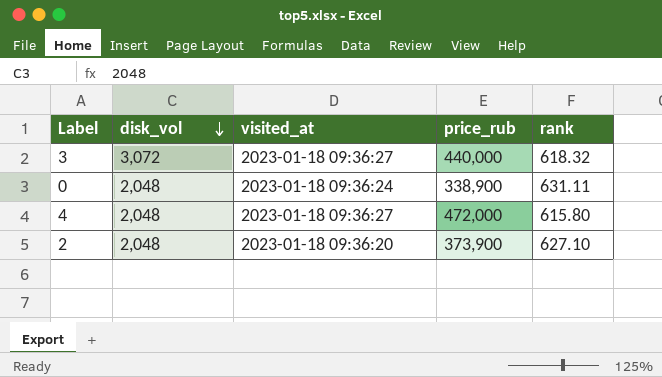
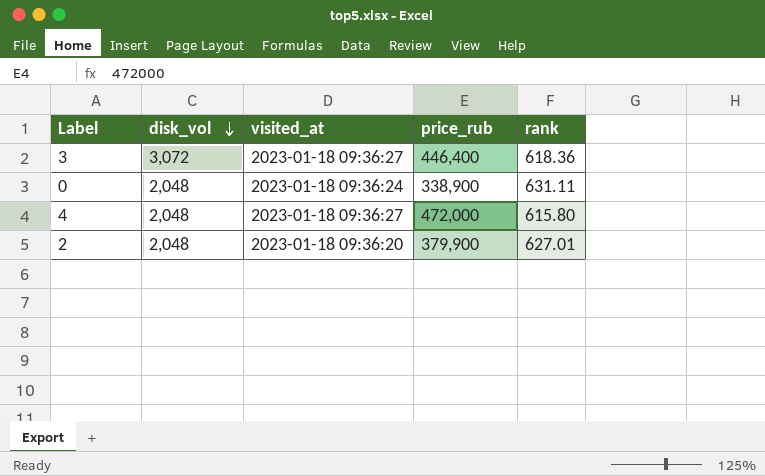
3 | price_rub: 440,000 -> 446,400
3 | rank: 618.32 -> 618.36
2 | price_rub: 373,900 -> 379,900
2 | rank: 627.10 -> 627.01

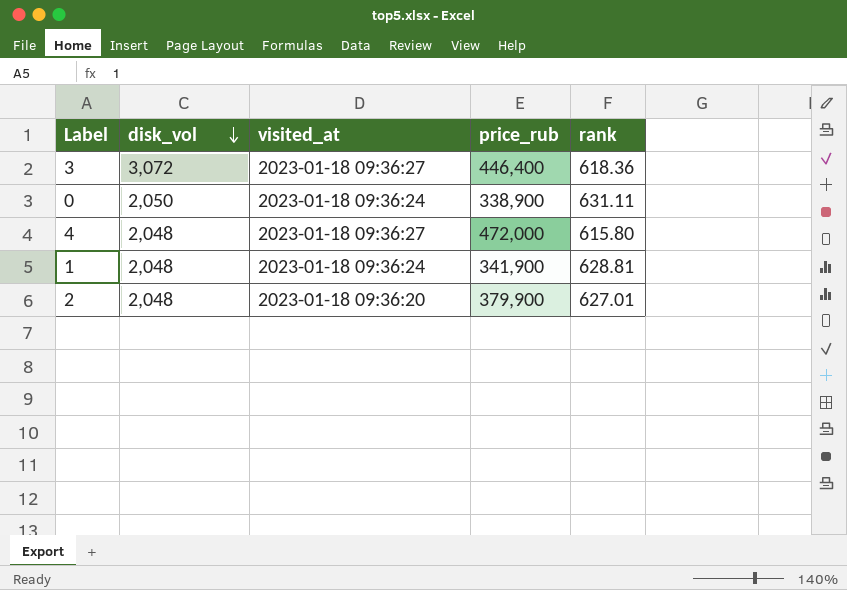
0 | disk_vol: 2,048 -> 2,050
row 1: none -> 2,048 | 2023-01-18 09:36:24 | 341,900 | 628.81

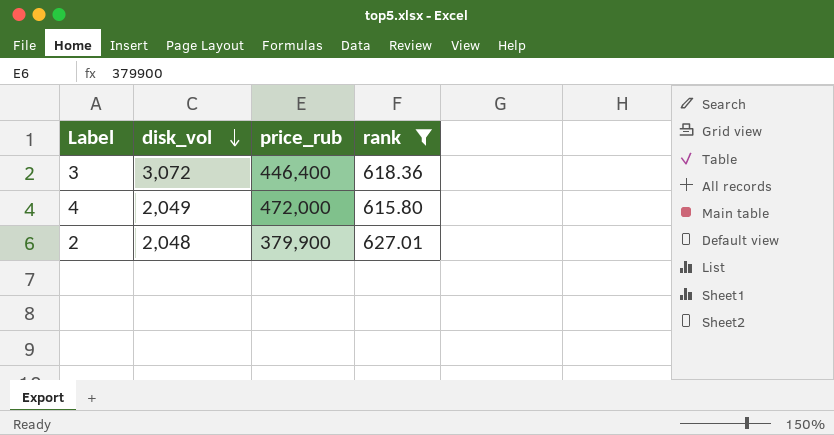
filter: none -> rank <= 627.01
column visited_at | position: 3 -> none
4 | disk_vol: 2,048 -> 2,049

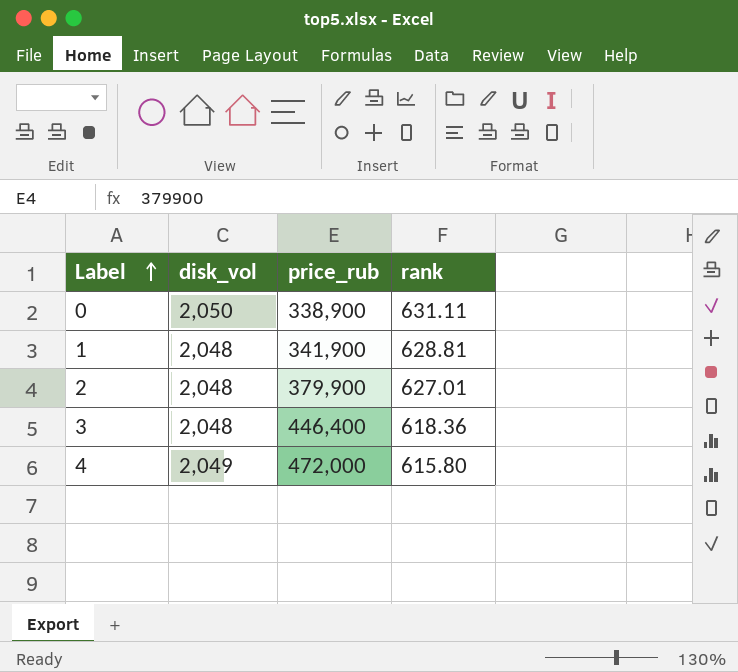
filter: rank <= 627.01 -> none
row order: disk_vol descending -> Label ascending
3 | disk_vol: 3,072 -> 2,048

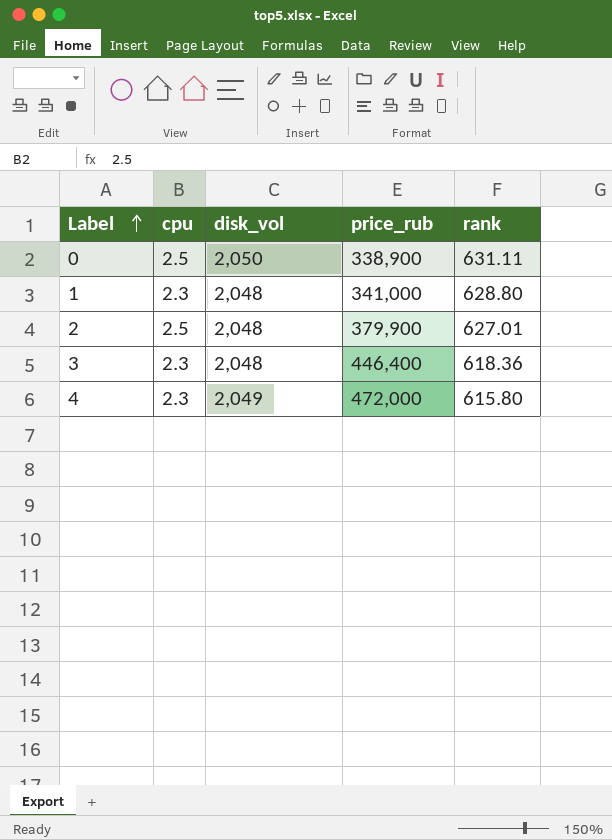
column cpu | position: none -> 2
1 | price_rub: 341,900 -> 341,000
1 | rank: 628.81 -> 628.80

